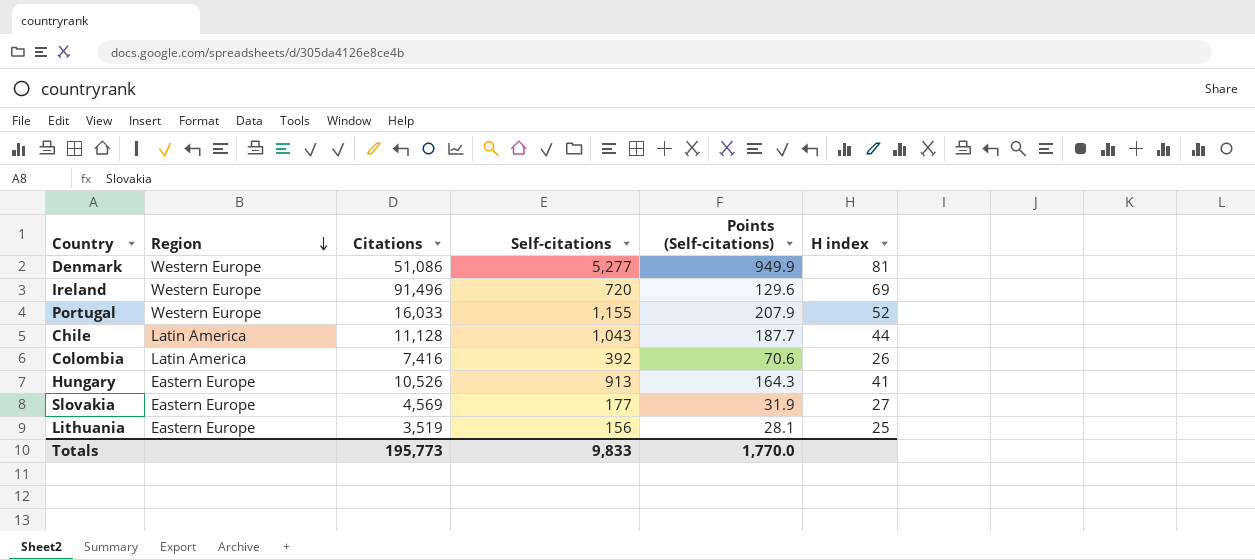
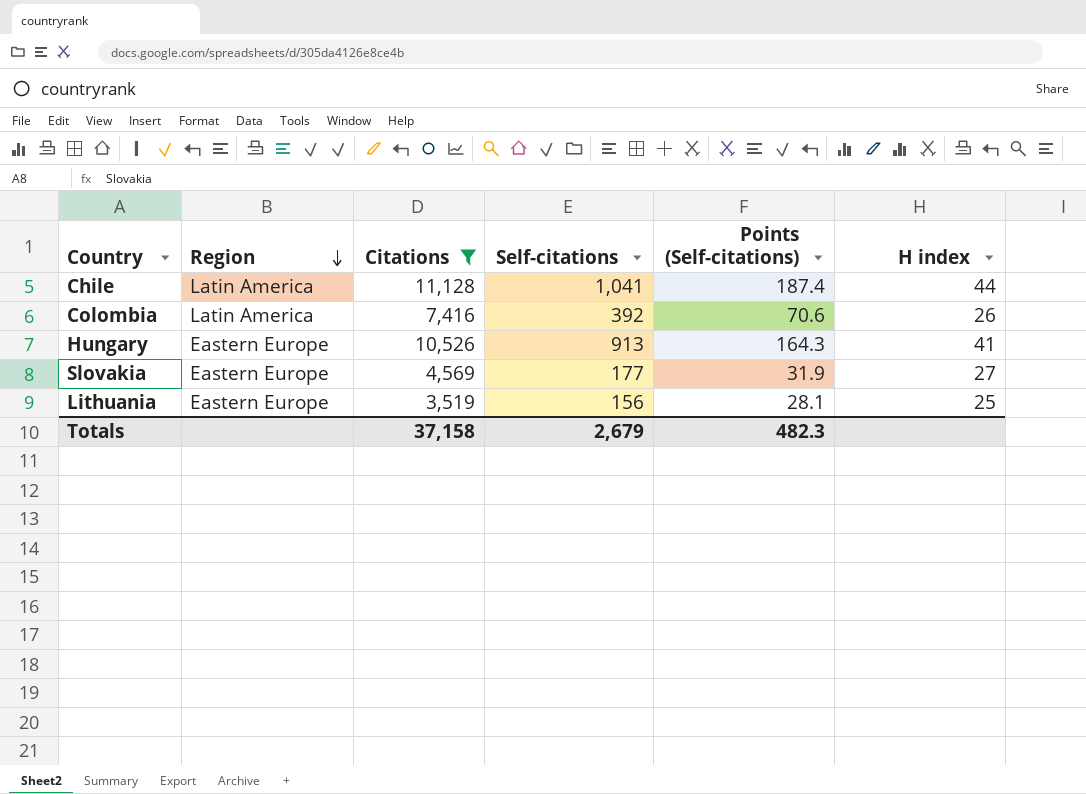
filter: none -> Citations <= 11,128
Chile | Self-citations: 1,043 -> 1,041
Chile | Points (Self-citations): 187.7 -> 187.4
Totals | Citations: 195,773 -> 37,158
Totals | Self-citations: 9,833 -> 2,679
Totals | Points (Self-citations): 1,770.0 -> 482.3

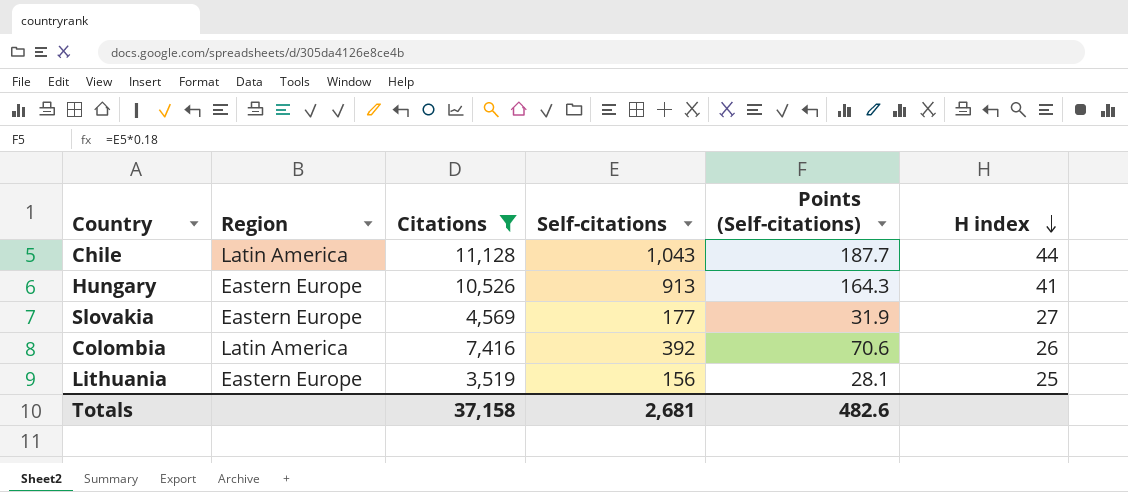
row order: Region descending -> H index descending
Chile | Self-citations: 1,041 -> 1,043
Chile | Points (Self-citations): 187.4 -> 187.7
Totals | Self-citations: 2,679 -> 2,681
Totals | Points (Self-citations): 482.3 -> 482.6

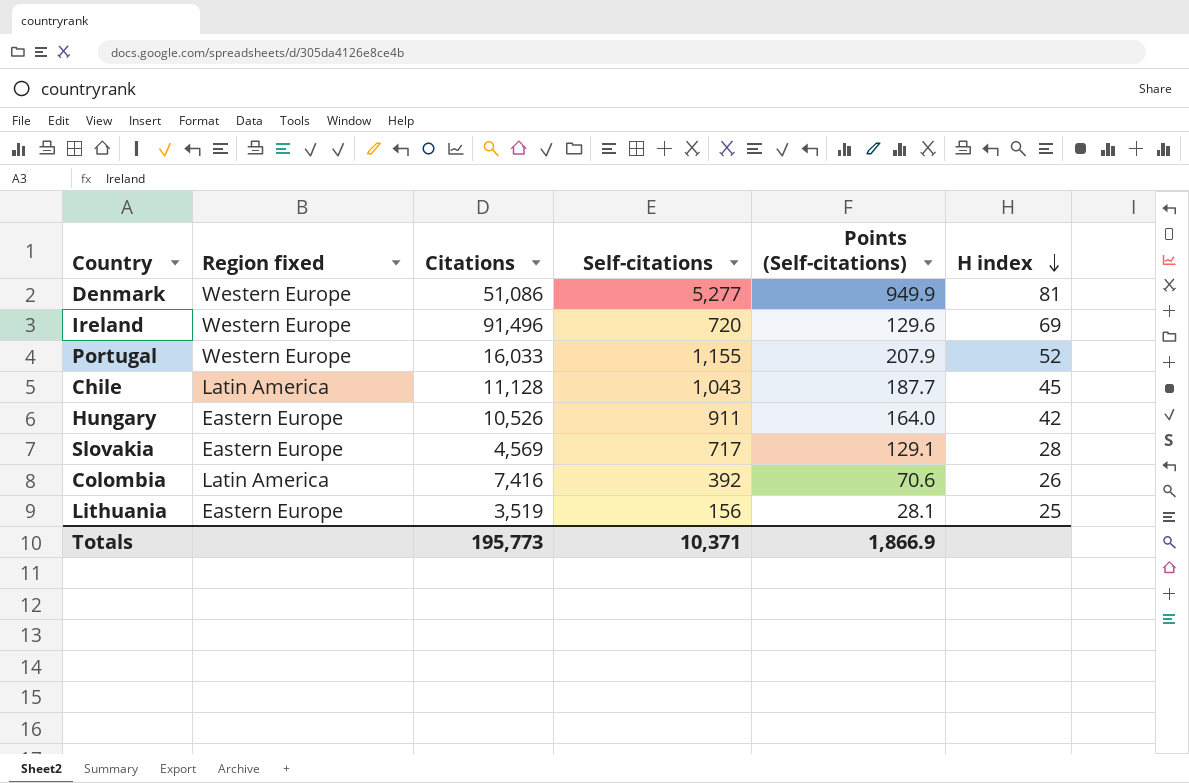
filter: Citations <= 11,128 -> none
column name: Region -> Region fixed
Chile | H index: 44 -> 45
Hungary | Self-citations: 913 -> 911
Hungary | Points (Self-citations): 164.3 -> 164.0
Hungary | H index: 41 -> 42
Slovakia | Self-citations: 177 -> 717
Slovakia | Points (Self-citations): 31.9 -> 129.1
Slovakia | H index: 27 -> 28
Totals | Citations: 37,158 -> 195,773
Totals | Self-citations: 2,681 -> 10,371
Totals | Points (Self-citations): 482.6 -> 1,866.9

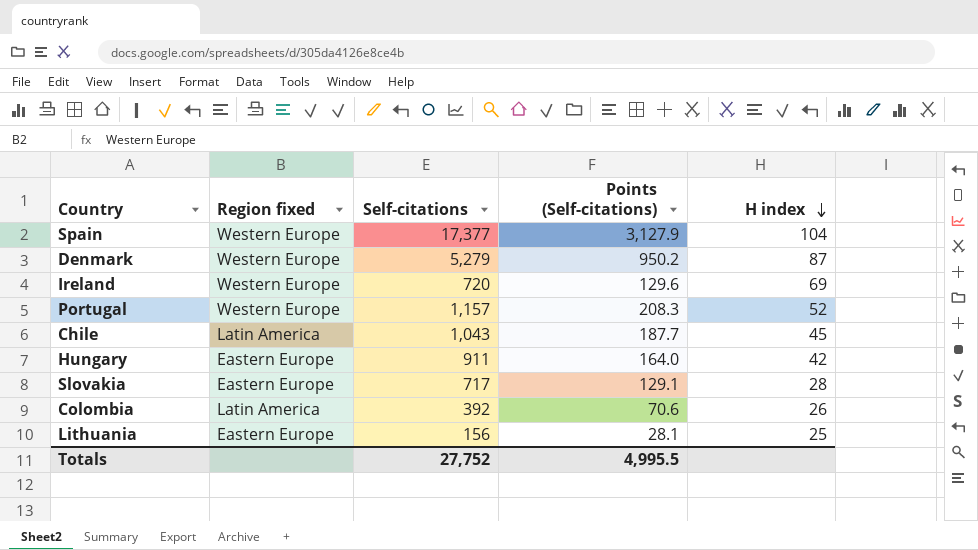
column Citations | position: 3 -> none
row Spain: none -> Western Europe | 17,377 | 3,127.9 | 104
Denmark | Self-citations: 5,277 -> 5,279
Denmark | Points (Self-citations): 949.9 -> 950.2
Denmark | H index: 81 -> 87
Portugal | Self-citations: 1,155 -> 1,157
Portugal | Points (Self-citations): 207.9 -> 208.3
Totals | Self-citations: 10,371 -> 27,752
Totals | Points (Self-citations): 1,866.9 -> 4,995.5

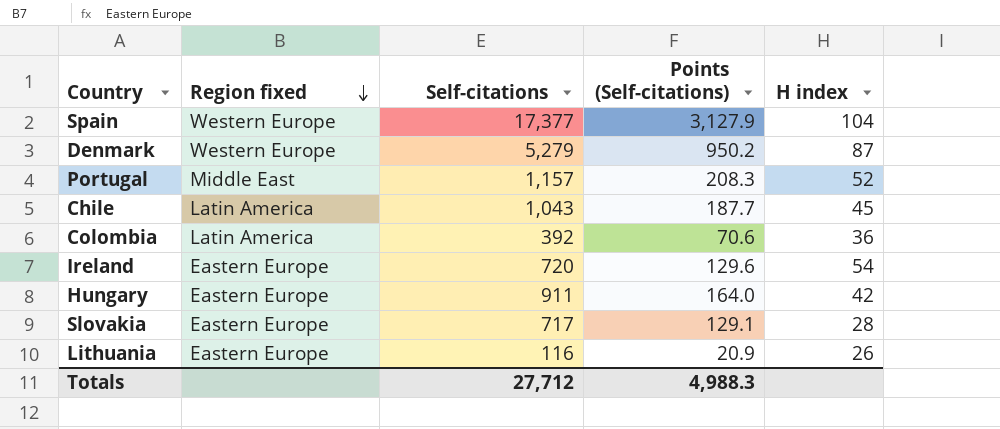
row order: H index descending -> Region fixed descending
Portugal | Region fixed: Western Europe -> Middle East
Colombia | H index: 26 -> 36
Ireland | Region fixed: Western Europe -> Eastern Europe
Ireland | H index: 69 -> 54
Lithuania | Self-citations: 156 -> 116
Lithuania | Points (Self-citations): 28.1 -> 20.9
Lithuania | H index: 25 -> 26
Totals | Self-citations: 27,752 -> 27,712
Totals | Points (Self-citations): 4,995.5 -> 4,988.3

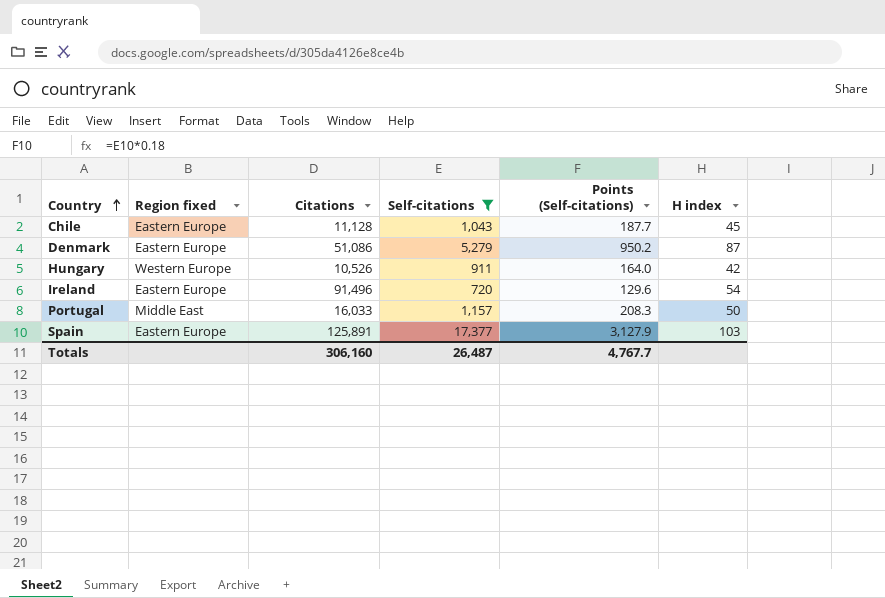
filter: none -> Self-citations >= 720
row order: Region fixed descending -> Country ascending
column Citations | position: none -> 3
Chile | Region fixed: Latin America -> Eastern Europe
Denmark | Region fixed: Western Europe -> Eastern Europe
Hungary | Region fixed: Eastern Europe -> Western Europe
Portugal | H index: 52 -> 50
Spain | Region fixed: Western Europe -> Eastern Europe
Spain | H index: 104 -> 103
Totals | Self-citations: 27,712 -> 26,487
Totals | Points (Self-citations): 4,988.3 -> 4,767.7

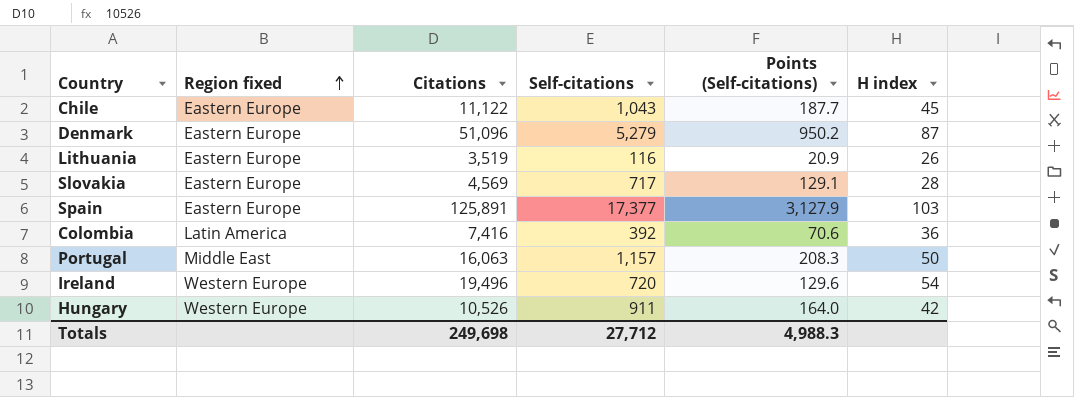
filter: Self-citations >= 720 -> none
row order: Country ascending -> Region fixed ascending
Chile | Citations: 11,128 -> 11,122
Denmark | Citations: 51,086 -> 51,096
Portugal | Citations: 16,033 -> 16,063
Ireland | Region fixed: Eastern Europe -> Western Europe
Ireland | Citations: 91,496 -> 19,496
Totals | Citations: 306,160 -> 249,698
Totals | Self-citations: 26,487 -> 27,712
Totals | Points (Self-citations): 4,767.7 -> 4,988.3

